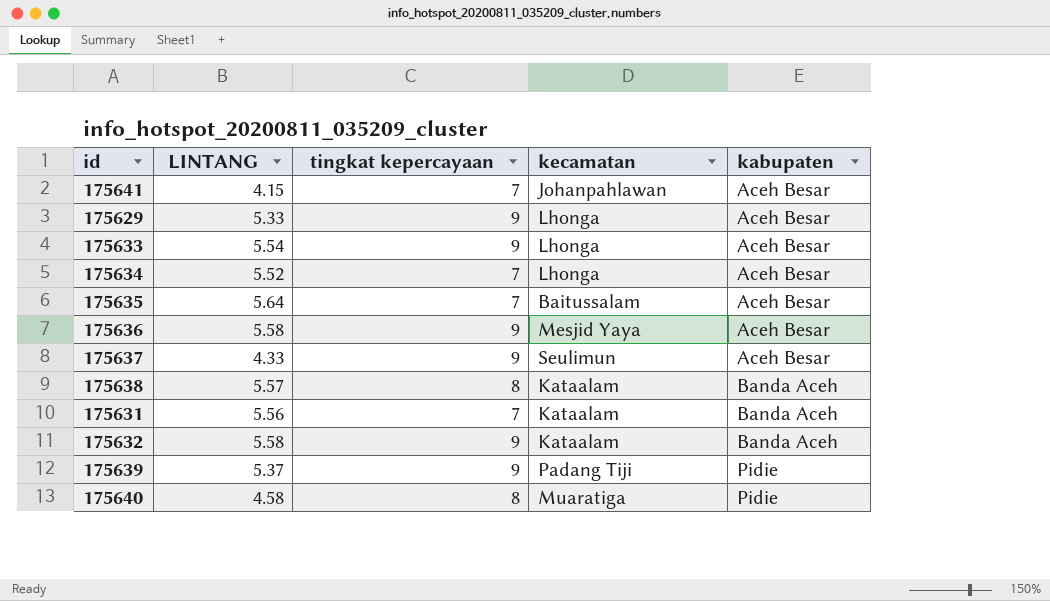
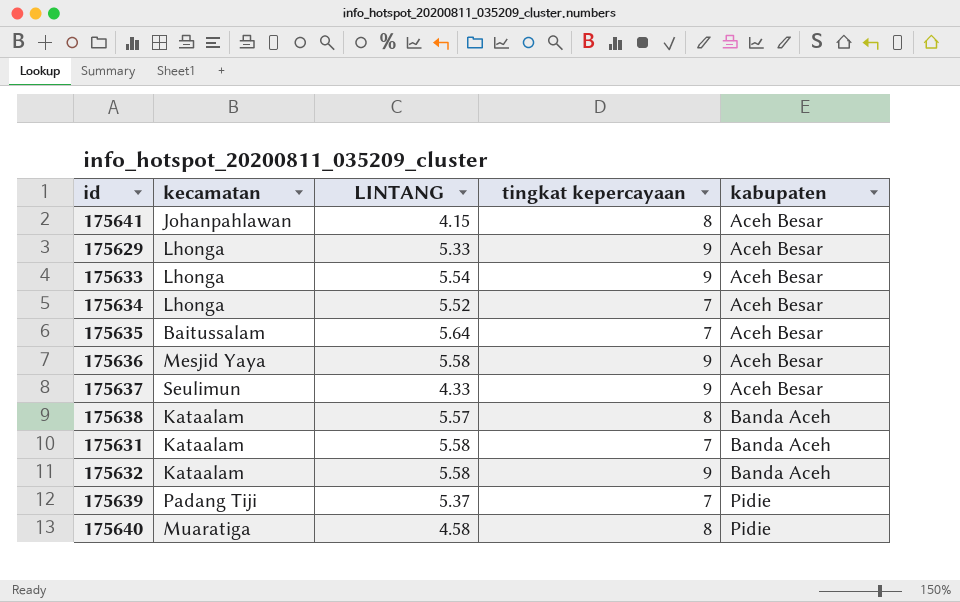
column kecamatan | position: 4 -> 2
175641 | tingkat kepercayaan: 7 -> 8
175631 | LINTANG: 5.56 -> 5.58
175639 | tingkat kepercayaan: 9 -> 7

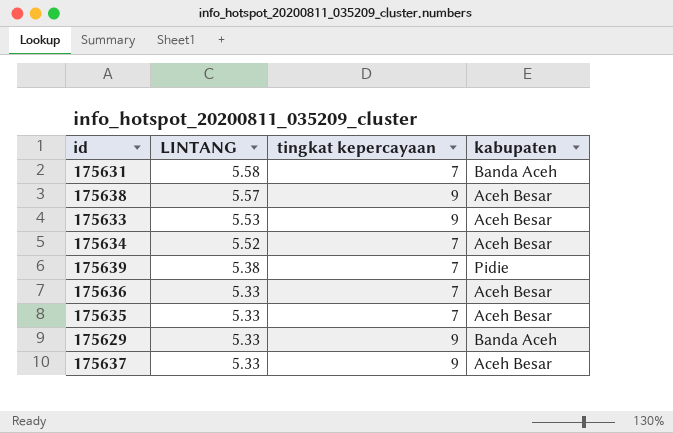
row order: kabupaten ascending -> LINTANG descending
column kecamatan | position: 2 -> none
row 175641: Johanpahlawan | 4.15 | 8 | Aceh Besar -> none
row 175632: Kataalam | 5.58 | 9 | Banda Aceh -> none
row 175640: Muaratiga | 4.58 | 8 | Pidie -> none
175638 | tingkat kepercayaan: 8 -> 9
175638 | kabupaten: Banda Aceh -> Aceh Besar
175633 | LINTANG: 5.54 -> 5.53
175639 | LINTANG: 5.37 -> 5.38
175636 | LINTANG: 5.58 -> 5.33
175636 | tingkat kepercayaan: 9 -> 7
175635 | LINTANG: 5.64 -> 5.33
175629 | kabupaten: Aceh Besar -> Banda Aceh
175637 | LINTANG: 4.33 -> 5.33

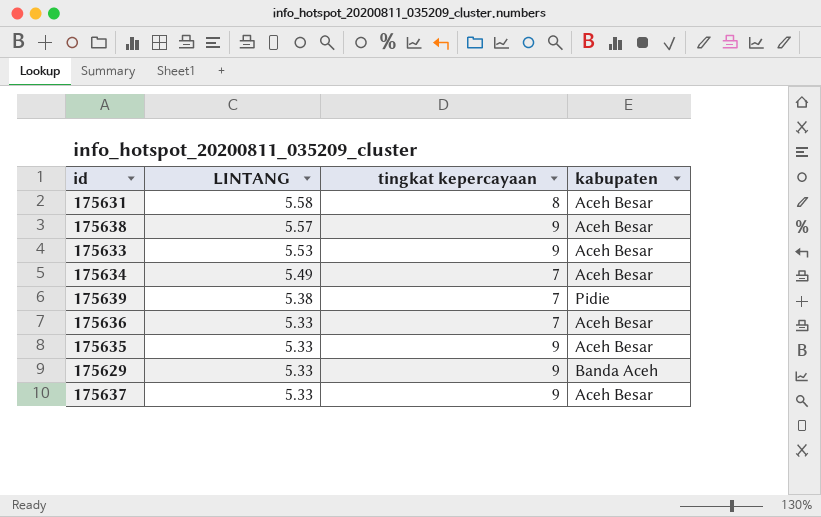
175631 | tingkat kepercayaan: 7 -> 8
175631 | kabupaten: Banda Aceh -> Aceh Besar
175634 | LINTANG: 5.52 -> 5.49
175635 | tingkat kepercayaan: 7 -> 9

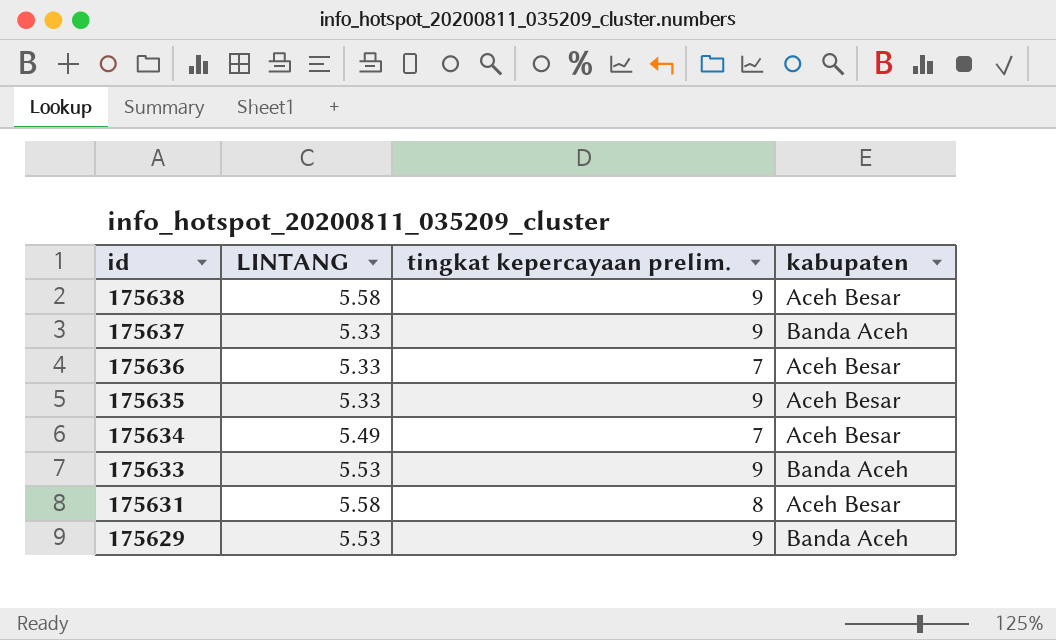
row order: LINTANG descending -> id descending
column name: tingkat kepercayaan -> tingkat kepercayaan prelim.
row 175639: 5.38 | 7 | Pidie -> none
175638 | LINTANG: 5.57 -> 5.58
175637 | kabupaten: Aceh Besar -> Banda Aceh
175633 | kabupaten: Aceh Besar -> Banda Aceh
175629 | LINTANG: 5.33 -> 5.53

